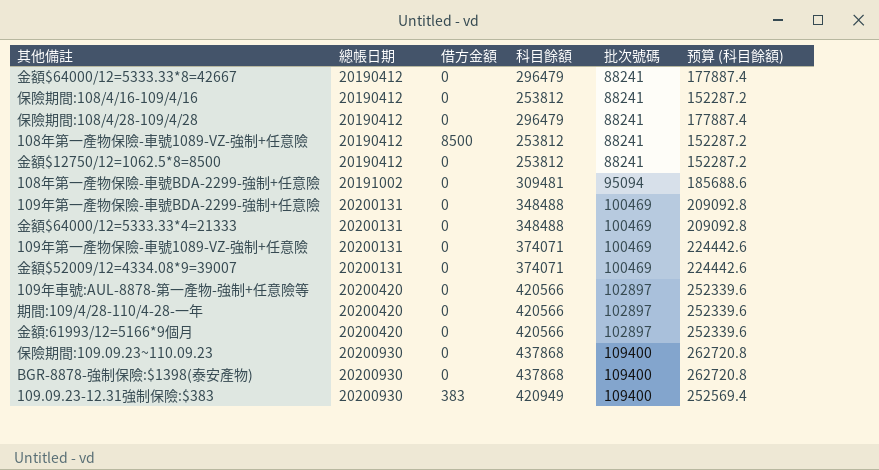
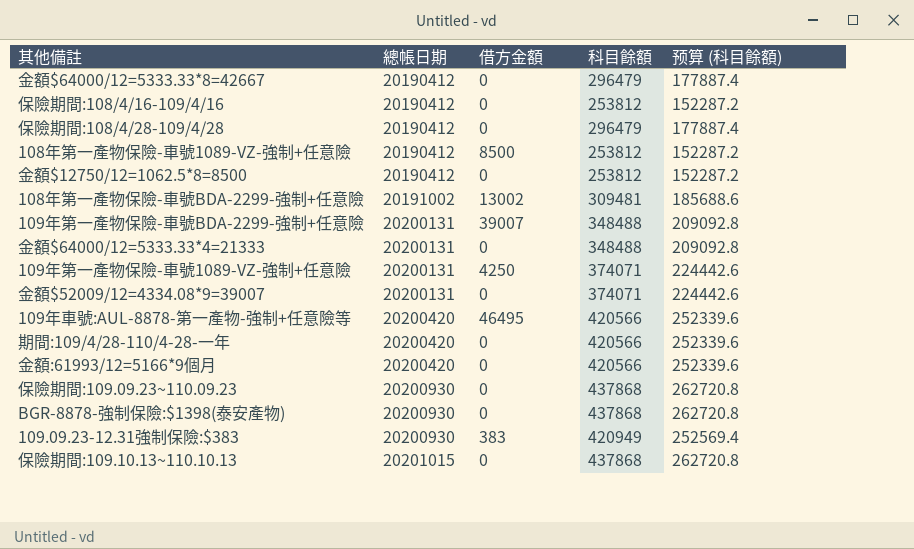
column 批次號碼 | position: 5 -> none
108年第一產物保險-車號BDA-2299-強制+任意險 | 借方金額: 0 -> 13002
109年第一產物保險-車號BDA-2299-強制+任意險 | 借方金額: 0 -> 39007
109年第一產物保險-車號1089-VZ-強制+任意險 | 借方金額: 0 -> 4250
109年車號:AUL-8878-第一產物-強制+任意險等 | 借方金額: 0 -> 46495
row 保險期間:109.10.13~110.10.13: none -> 20201015 | 0 | 437868 | 262720.8

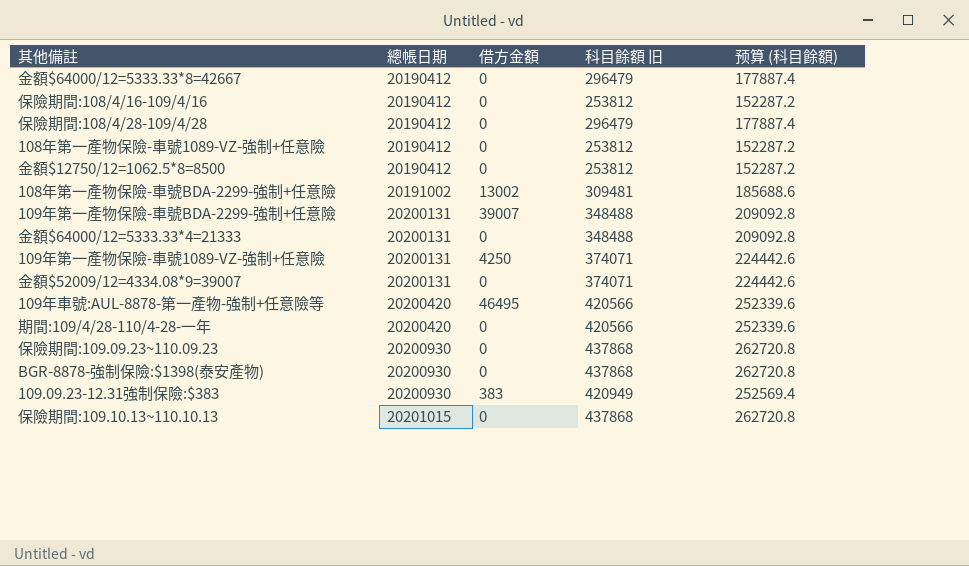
column name: 科目餘額 -> 科目餘額 旧
row 金額:61993/12=5166*9個月: 20200420 | 0 | 420566 | 252339.6 -> none
108年第一產物保險-車號1089-VZ-強制+任意險 | 借方金額: 8500 -> 0

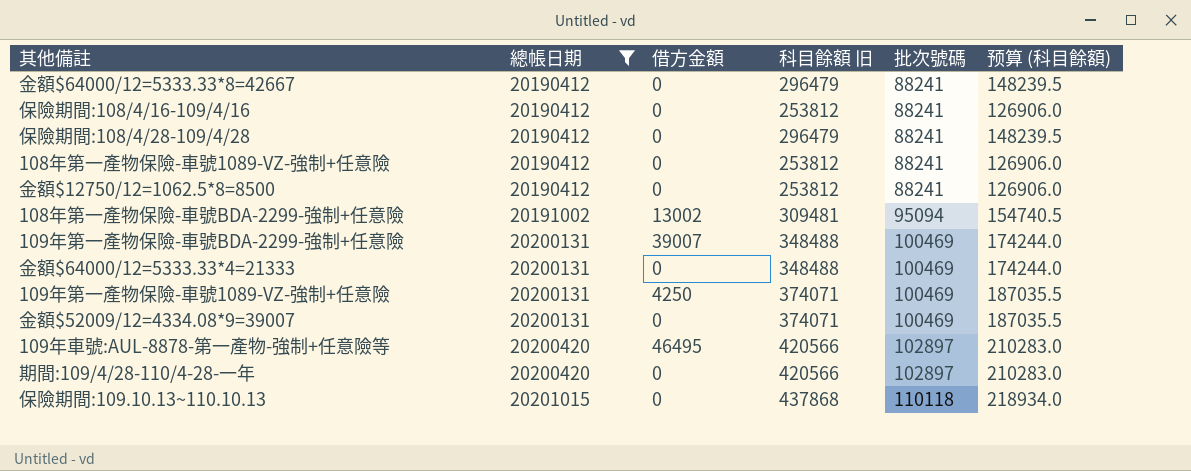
filter: none -> 總帳日期 != 20200930
column 批次號碼 | position: none -> 5
column 预算 (科目餘額) | formula: [科目餘額 旧] * 0.6 -> [科目餘額 旧] * 0.5

